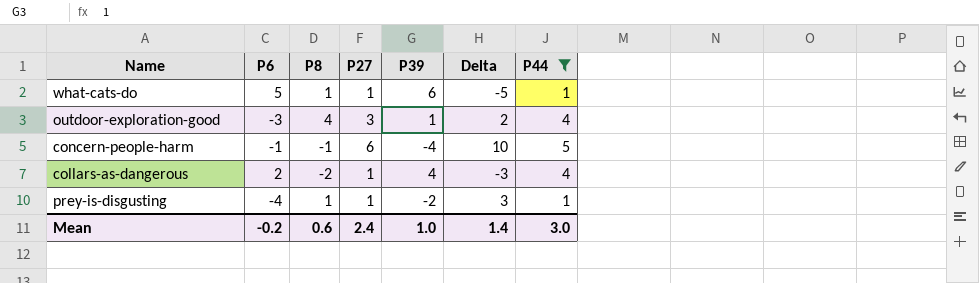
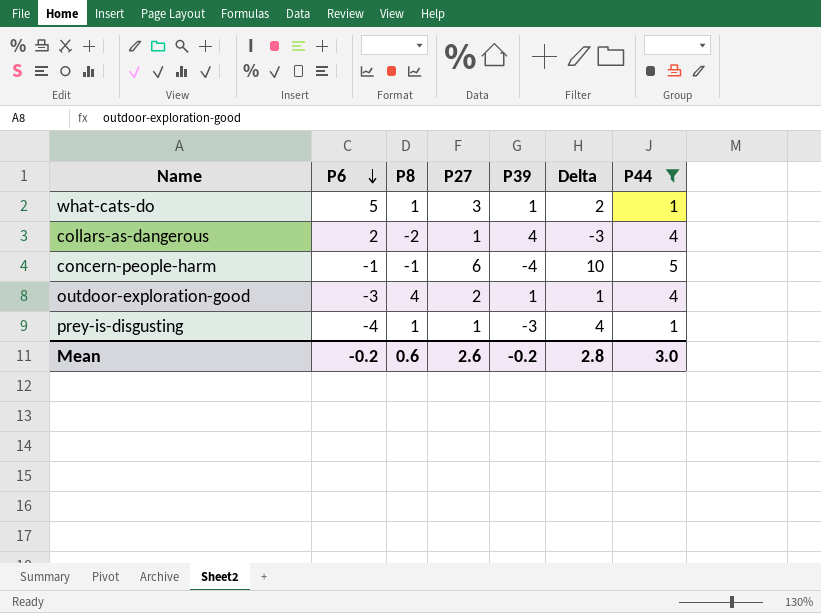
row order: none -> P6 descending
what-cats-do | P27: 1 -> 3
what-cats-do | P39: 6 -> 1
what-cats-do | Delta: -5 -> 2
outdoor-exploration-good | P27: 3 -> 2
outdoor-exploration-good | Delta: 2 -> 1
prey-is-disgusting | P39: -2 -> -3
prey-is-disgusting | Delta: 3 -> 4
Mean | P27: 2.4 -> 2.6
Mean | P39: 1.0 -> -0.2
Mean | Delta: 1.4 -> 2.8

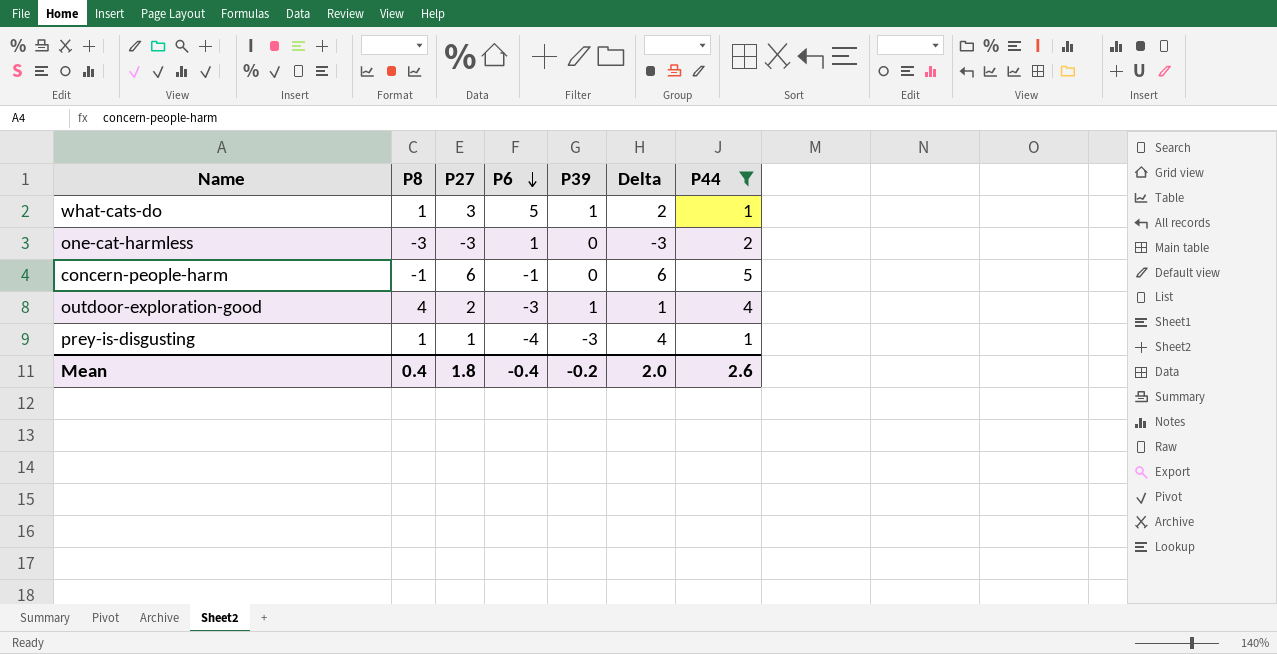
column P6 | position: 2 -> 4
row collars-as-dangerous: 2 | -2 | 1 | 4 | -3 | 4 -> none
row one-cat-harmless: none -> -3 | -3 | 1 | 0 | -3 | 2
concern-people-harm | P39: -4 -> 0
concern-people-harm | Delta: 10 -> 6
Mean | P8: 0.6 -> 0.4
Mean | P27: 2.6 -> 1.8
Mean | P6: -0.2 -> -0.4
Mean | Delta: 2.8 -> 2.0
Mean | P44: 3.0 -> 2.6

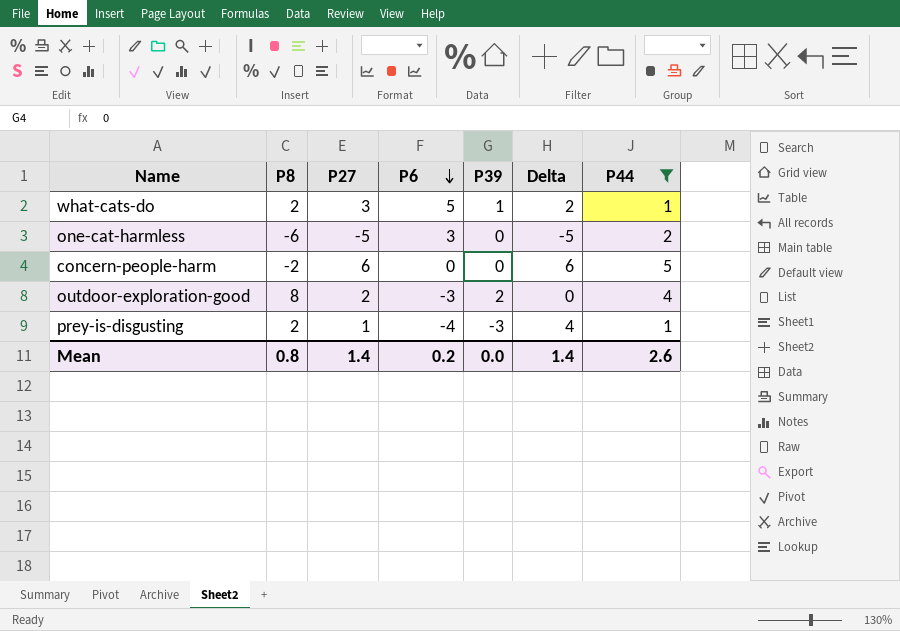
what-cats-do | P8: 1 -> 2
one-cat-harmless | P8: -3 -> -6
one-cat-harmless | P27: -3 -> -5
one-cat-harmless | P6: 1 -> 3
one-cat-harmless | Delta: -3 -> -5
concern-people-harm | P8: -1 -> -2
concern-people-harm | P6: -1 -> 0
outdoor-exploration-good | P8: 4 -> 8
outdoor-exploration-good | P39: 1 -> 2
outdoor-exploration-good | Delta: 1 -> 0
prey-is-disgusting | P8: 1 -> 2
Mean | P8: 0.4 -> 0.8
Mean | P27: 1.8 -> 1.4
Mean | P6: -0.4 -> 0.2
Mean | P39: -0.2 -> 0.0
Mean | Delta: 2.0 -> 1.4

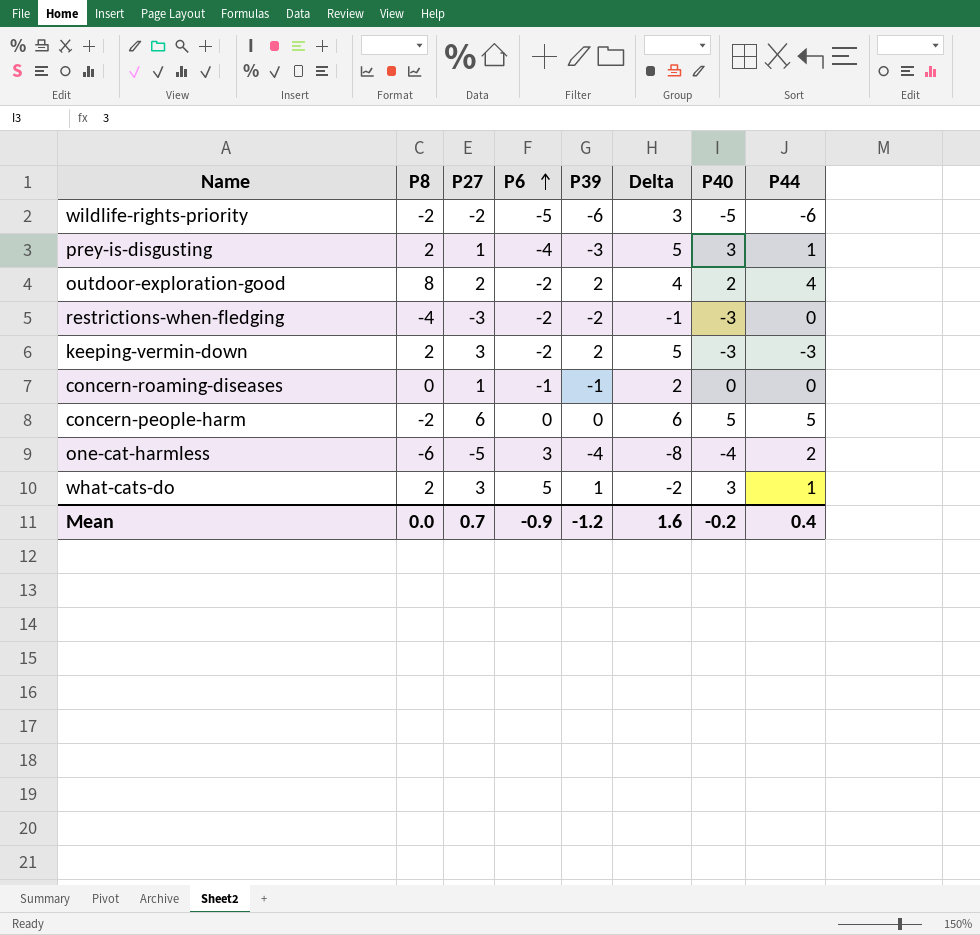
filter: P44 >= 1 -> none
row order: P6 descending -> P6 ascending
column Delta | formula: [P27] - [P39] -> [P27] - [P6]
column P40 | position: none -> 7
outdoor-exploration-good | P6: -3 -> -2
one-cat-harmless | P39: 0 -> -4
Mean | P8: 0.8 -> 0.0
Mean | P27: 1.4 -> 0.7
Mean | P6: 0.2 -> -0.9
Mean | P39: 0.0 -> -1.2
Mean | Delta: 1.4 -> 1.6
Mean | P44: 2.6 -> 0.4

